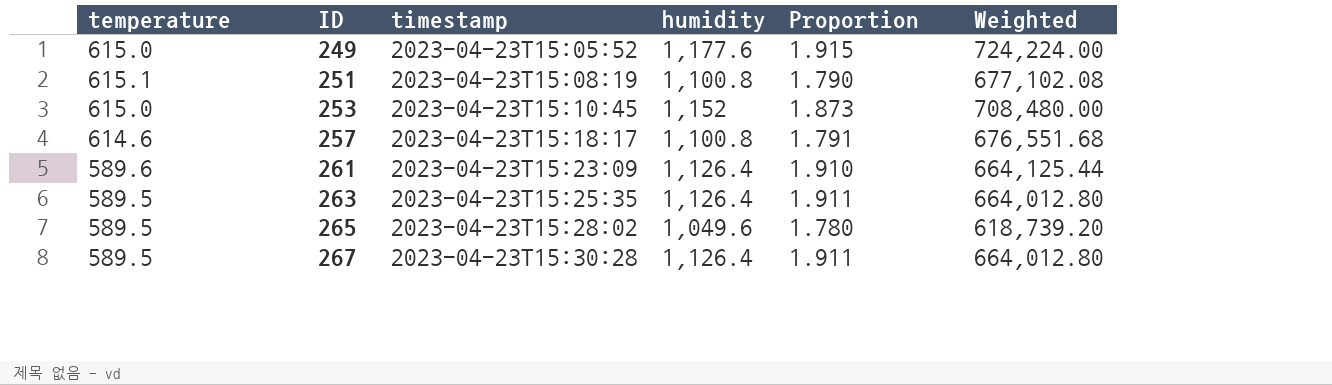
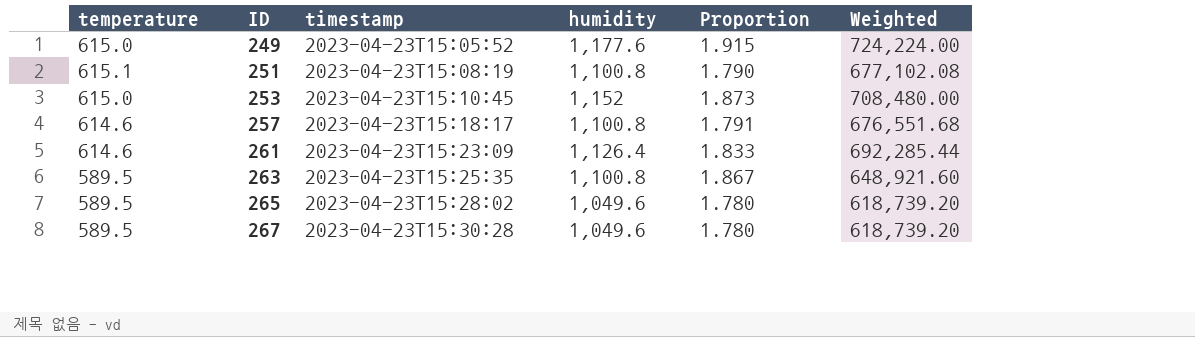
261 | temperature: 589.6 -> 614.6
261 | Proportion: 1.910 -> 1.833
261 | Weighted: 664,125.44 -> 692,285.44
263 | humidity: 1,126.4 -> 1,100.8
263 | Proportion: 1.911 -> 1.867
263 | Weighted: 664,012.80 -> 648,921.60
267 | humidity: 1,126.4 -> 1,049.6
267 | Proportion: 1.911 -> 1.780
267 | Weighted: 664,012.80 -> 618,739.20

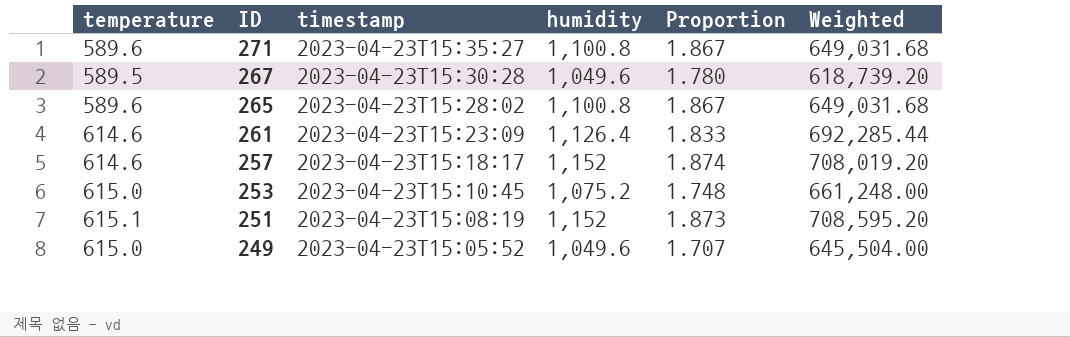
row order: ID ascending -> ID descending
row 263: 589.5 | 2023-04-23T15:25:35 | 1,100.8 | 1.867 | 648,921.60 -> none
row 271: none -> 589.6 | 2023-04-23T15:35:27 | 1,100.8 | 1.867 | 649,031.68
265 | temperature: 589.5 -> 589.6
265 | humidity: 1,049.6 -> 1,100.8
265 | Proportion: 1.780 -> 1.867
265 | Weighted: 618,739.20 -> 649,031.68
257 | humidity: 1,100.8 -> 1,152
257 | Proportion: 1.791 -> 1.874
257 | Weighted: 676,551.68 -> 708,019.20
253 | humidity: 1,152 -> 1,075.2
253 | Proportion: 1.873 -> 1.748
253 | Weighted: 708,480.00 -> 661,248.00
251 | humidity: 1,100.8 -> 1,152
251 | Proportion: 1.790 -> 1.873
251 | Weighted: 677,102.08 -> 708,595.20
249 | humidity: 1,177.6 -> 1,049.6
249 | Proportion: 1.915 -> 1.707
249 | Weighted: 724,224.00 -> 645,504.00

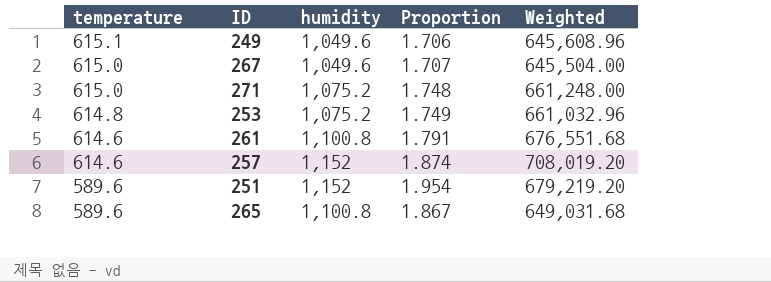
row order: ID descending -> temperature descending
column timestamp | position: 3 -> none
249 | temperature: 615.0 -> 615.1
249 | Proportion: 1.707 -> 1.706
249 | Weighted: 645,504.00 -> 645,608.96
267 | temperature: 589.5 -> 615.0
267 | Proportion: 1.780 -> 1.707
267 | Weighted: 618,739.20 -> 645,504.00
271 | temperature: 589.6 -> 615.0
271 | humidity: 1,100.8 -> 1,075.2
271 | Proportion: 1.867 -> 1.748
271 | Weighted: 649,031.68 -> 661,248.00
253 | temperature: 615.0 -> 614.8
253 | Proportion: 1.748 -> 1.749
253 | Weighted: 661,248.00 -> 661,032.96
261 | humidity: 1,126.4 -> 1,100.8
261 | Proportion: 1.833 -> 1.791
261 | Weighted: 692,285.44 -> 676,551.68
251 | temperature: 615.1 -> 589.6
251 | Proportion: 1.873 -> 1.954
251 | Weighted: 708,595.20 -> 679,219.20

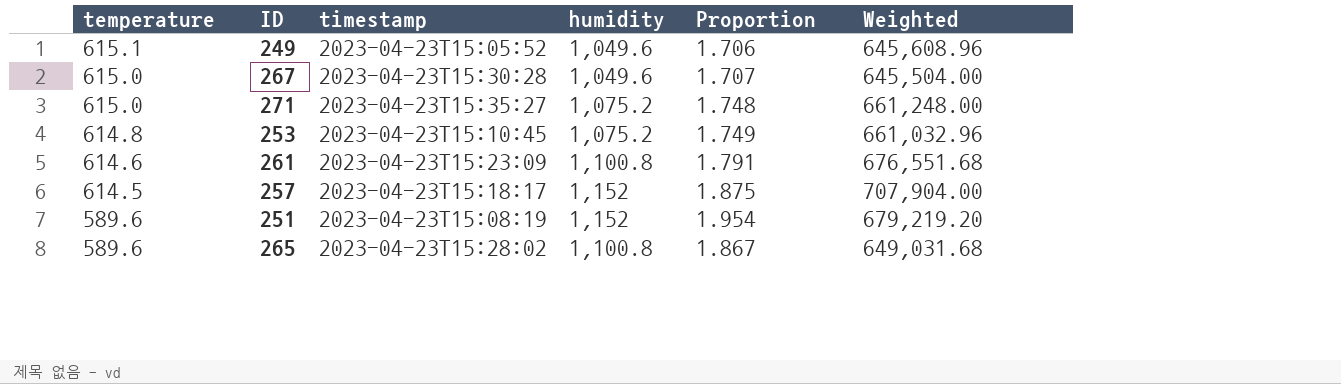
column timestamp | position: none -> 3
257 | temperature: 614.6 -> 614.5
257 | Proportion: 1.874 -> 1.875
257 | Weighted: 708,019.20 -> 707,904.00

